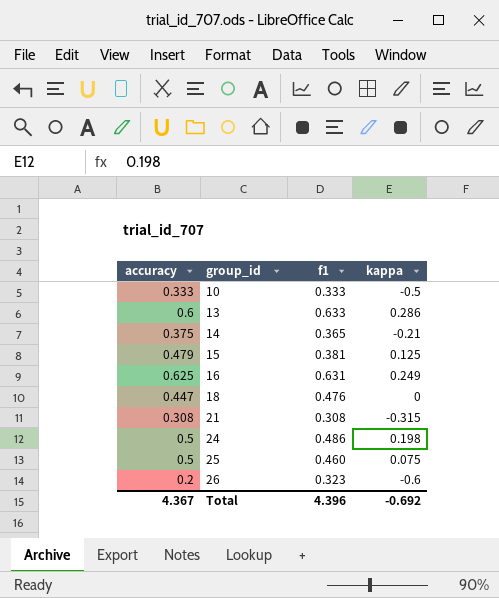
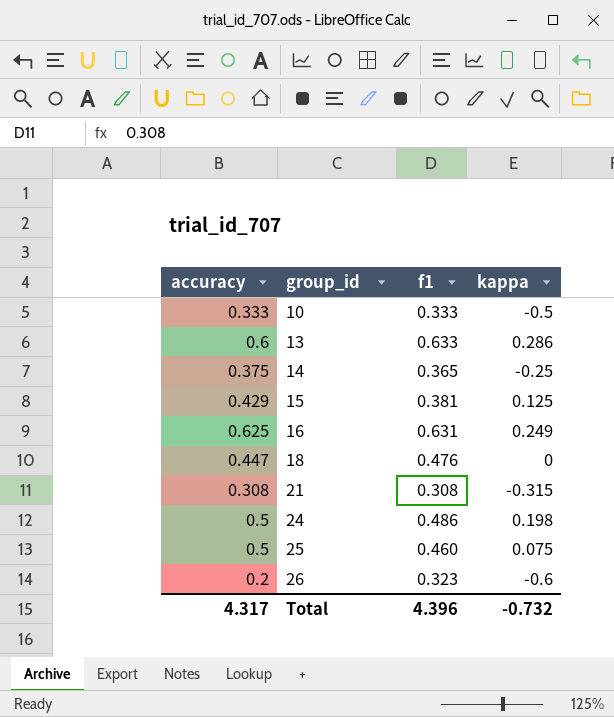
14 | kappa: -0.21 -> -0.25
15 | accuracy: 0.479 -> 0.429
Total | accuracy: 4.367 -> 4.317
Total | kappa: -0.692 -> -0.732

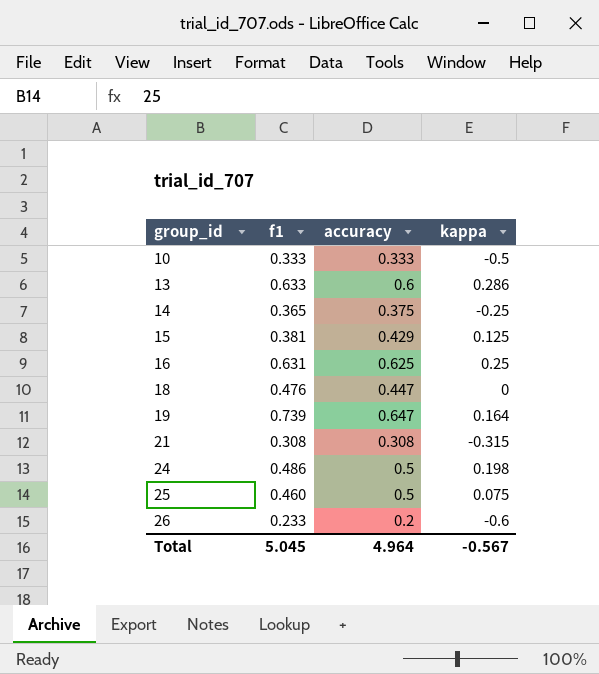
column accuracy | position: 1 -> 3
16 | kappa: 0.249 -> 0.25
row 19: none -> 0.739 | 0.647 | 0.164
26 | f1: 0.323 -> 0.233
Total | f1: 4.396 -> 5.045
Total | accuracy: 4.317 -> 4.964
Total | kappa: -0.732 -> -0.567

